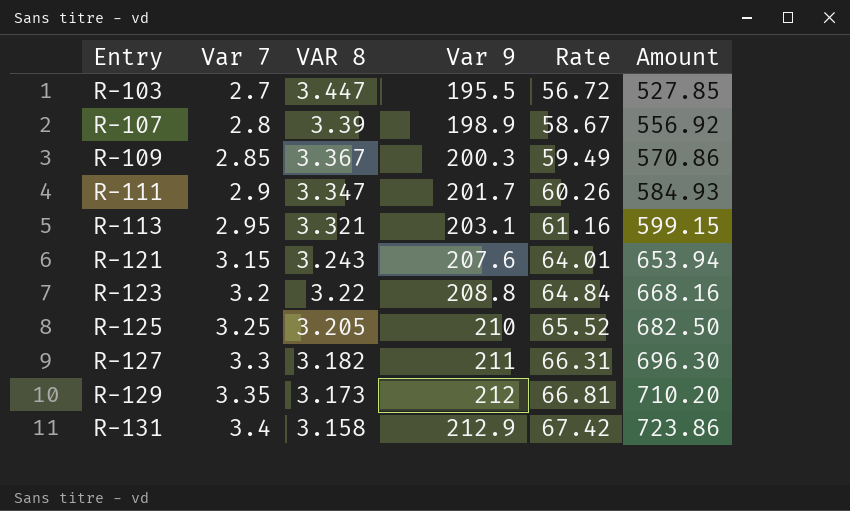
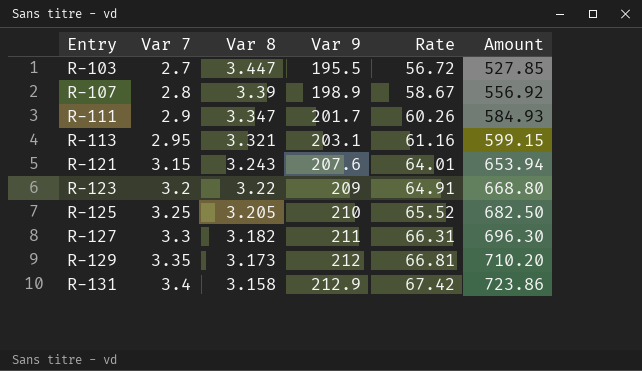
column name: VAR 8 -> Var 8
row R-109: 2.85 | 3.367 | 200.3 | 59.49 | 570.86 -> none
R-123 | Var 9: 208.8 -> 209
R-123 | Rate: 64.84 -> 64.91
R-123 | Amount: 668.16 -> 668.80

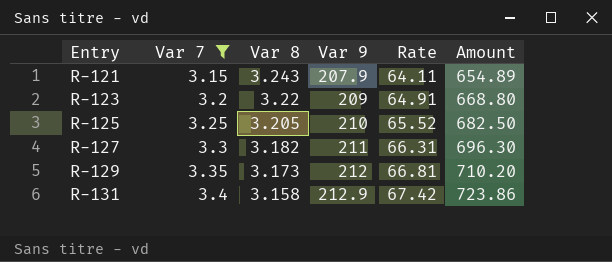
filter: none -> Var 7 >= 3.15
R-121 | Var 9: 207.6 -> 207.9
R-121 | Rate: 64.01 -> 64.11
R-121 | Amount: 653.94 -> 654.89

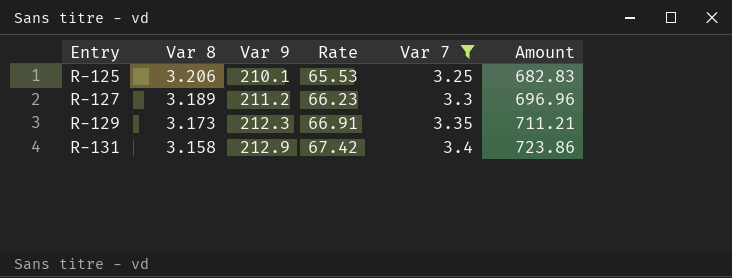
column Var 7 | position: 2 -> 5
row R-121: 3.15 | 3.243 | 207.9 | 64.11 | 654.89 -> none
row R-123: 3.2 | 3.22 | 209 | 64.91 | 668.80 -> none
R-125 | Var 8: 3.205 -> 3.206
R-125 | Var 9: 210 -> 210.1
R-125 | Rate: 65.52 -> 65.53
R-125 | Amount: 682.50 -> 682.83
R-127 | Var 8: 3.182 -> 3.189
R-127 | Var 9: 211 -> 211.2
R-127 | Rate: 66.31 -> 66.23
R-127 | Amount: 696.30 -> 696.96
R-129 | Var 9: 212 -> 212.3
R-129 | Rate: 66.81 -> 66.91
R-129 | Amount: 710.20 -> 711.21

